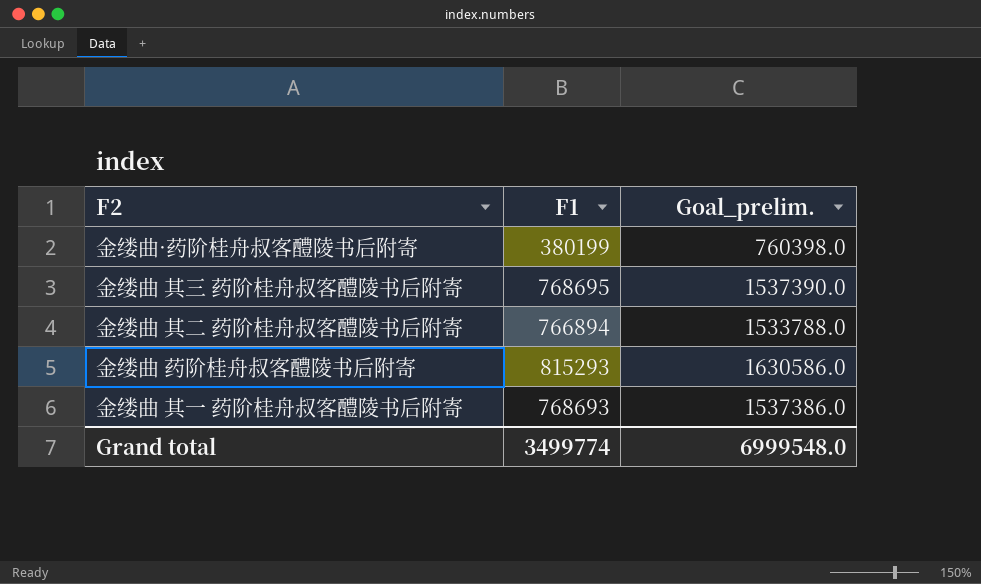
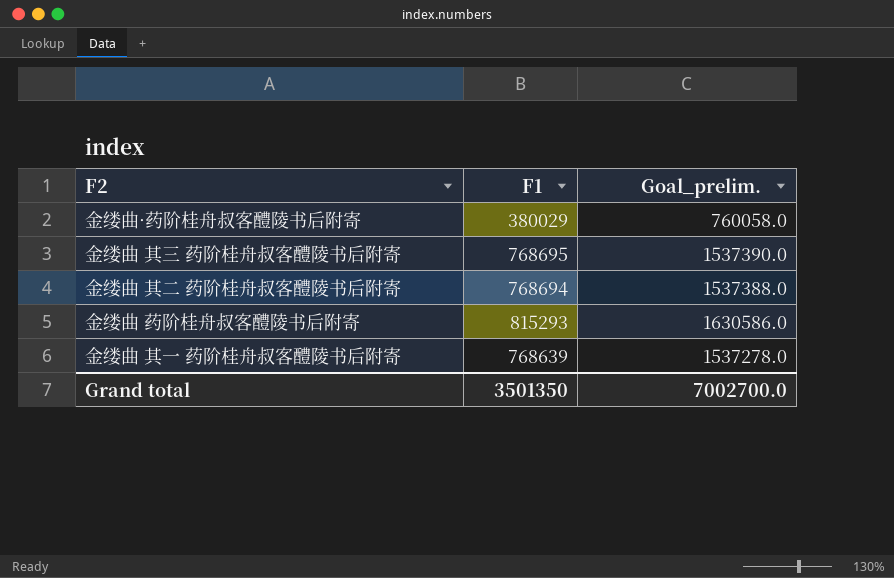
金缕曲·药阶桂舟叔客醴陵书后附寄 | F1: 380199 -> 380029
金缕曲·药阶桂舟叔客醴陵书后附寄 | Goal_prelim.: 760398.0 -> 760058.0
金缕曲 其二 药阶桂舟叔客醴陵书后附寄 | F1: 766894 -> 768694
金缕曲 其二 药阶桂舟叔客醴陵书后附寄 | Goal_prelim.: 1533788.0 -> 1537388.0
金缕曲 其一 药阶桂舟叔客醴陵书后附寄 | F1: 768693 -> 768639
金缕曲 其一 药阶桂舟叔客醴陵书后附寄 | Goal_prelim.: 1537386.0 -> 1537278.0
Grand total | F1: 3499774 -> 3501350
Grand total | Goal_prelim.: 6999548.0 -> 7002700.0

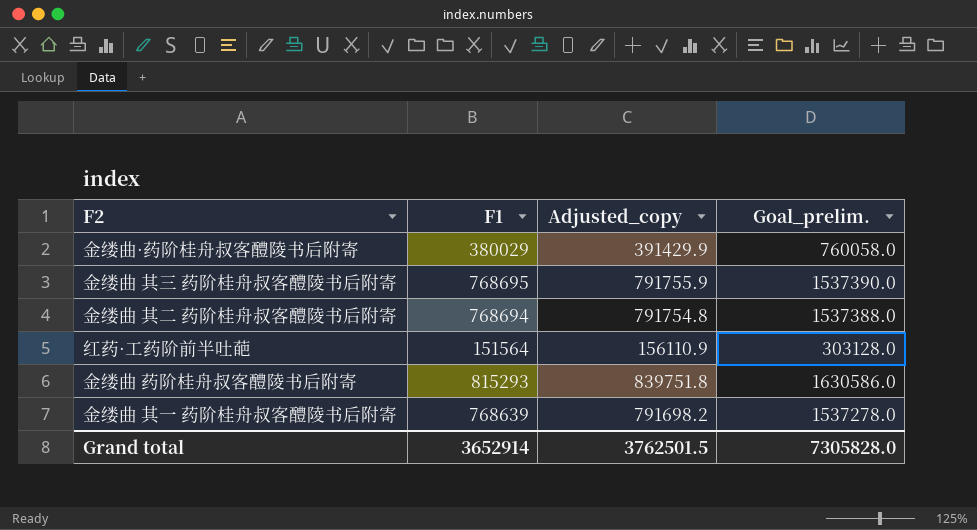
column Adjusted_copy | formula: none -> [F1] * 1.03
row 红药·工药阶前半吐葩: none -> 151564 | 156110.9 | 303128.0
Grand total | F1: 3501350 -> 3652914
Grand total | Goal_prelim.: 7002700.0 -> 7305828.0

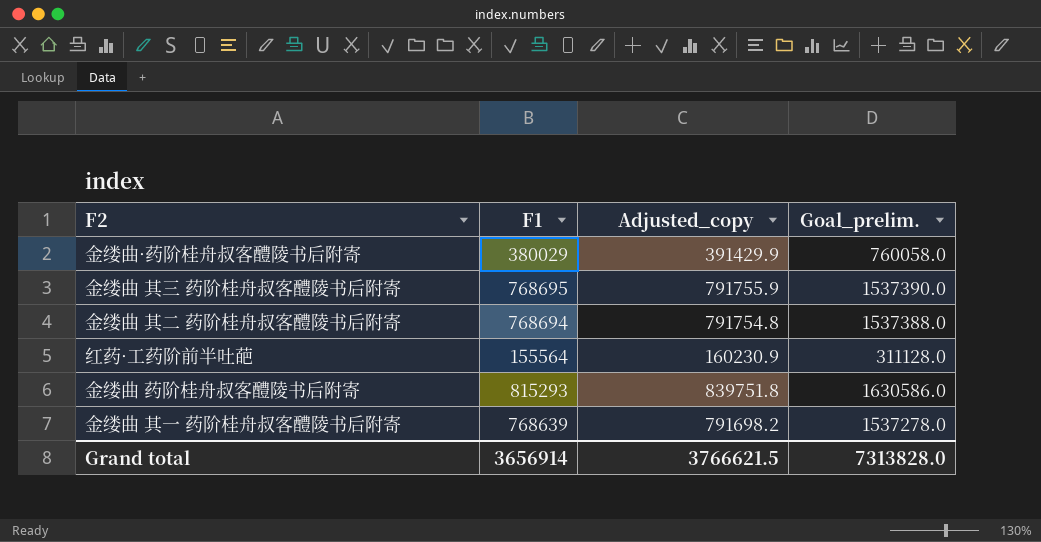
红药·工药阶前半吐葩 | F1: 151564 -> 155564
红药·工药阶前半吐葩 | Adjusted_copy: 156110.9 -> 160230.9
红药·工药阶前半吐葩 | Goal_prelim.: 303128.0 -> 311128.0
Grand total | F1: 3652914 -> 3656914
Grand total | Adjusted_copy: 3762501.5 -> 3766621.5
Grand total | Goal_prelim.: 7305828.0 -> 7313828.0

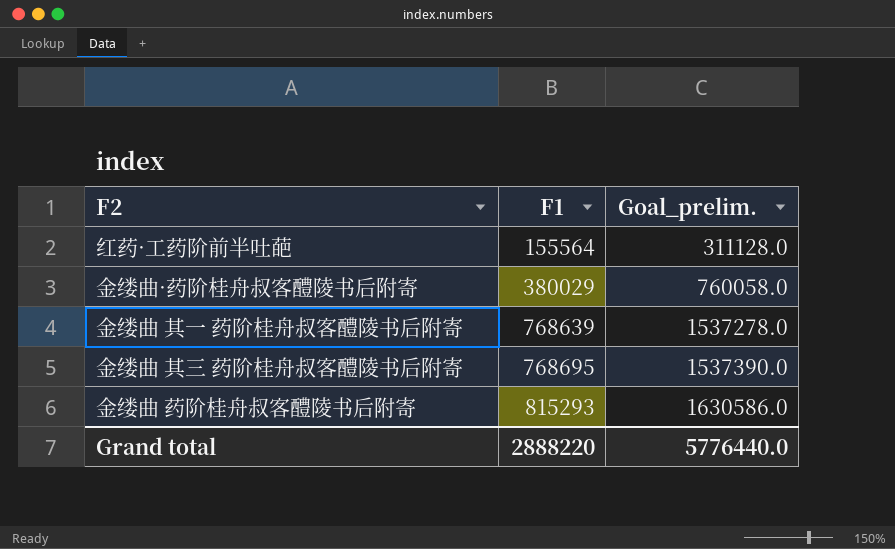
row order: none -> F1 ascending
column Adjusted_copy | formula: [F1] * 1.03 -> none
row 金缕曲 其二 药阶桂舟叔客醴陵书后附寄: 768694 | 791754.8 | 1537388.0 -> none
Grand total | F1: 3656914 -> 2888220
Grand total | Goal_prelim.: 7313828.0 -> 5776440.0

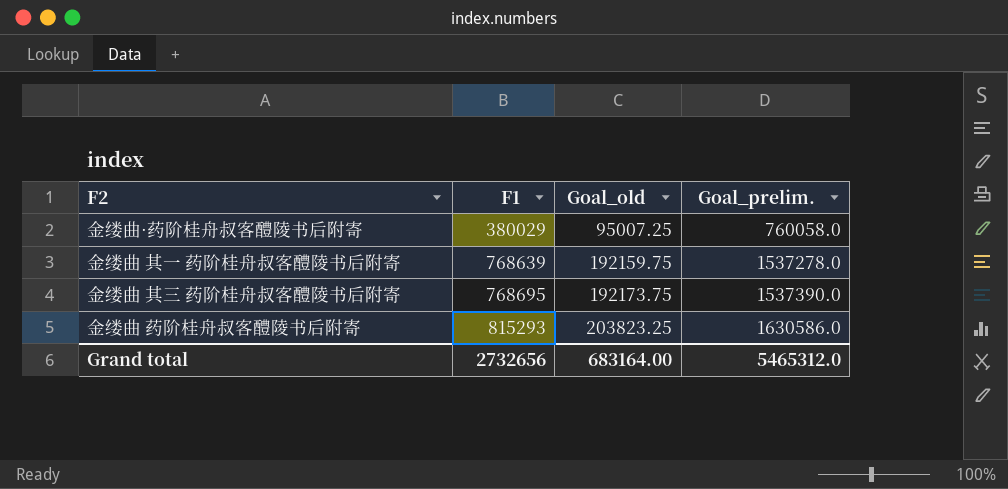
column Goal_old | formula: none -> [F1] * 0.25
row 红药·工药阶前半吐葩: 155564 | 311128.0 -> none
Grand total | F1: 2888220 -> 2732656
Grand total | Goal_prelim.: 5776440.0 -> 5465312.0

